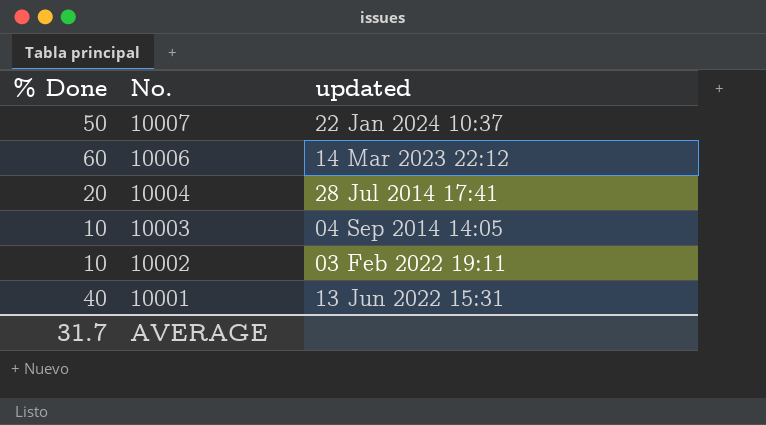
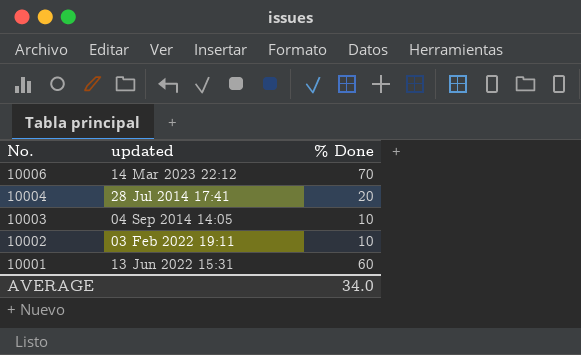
column % Done | position: 1 -> 3
row 10007: 50 | 22 Jan 2024 10:37 -> none
10006 | % Done: 60 -> 70
10001 | % Done: 40 -> 60
AVERAGE | % Done: 31.7 -> 34.0

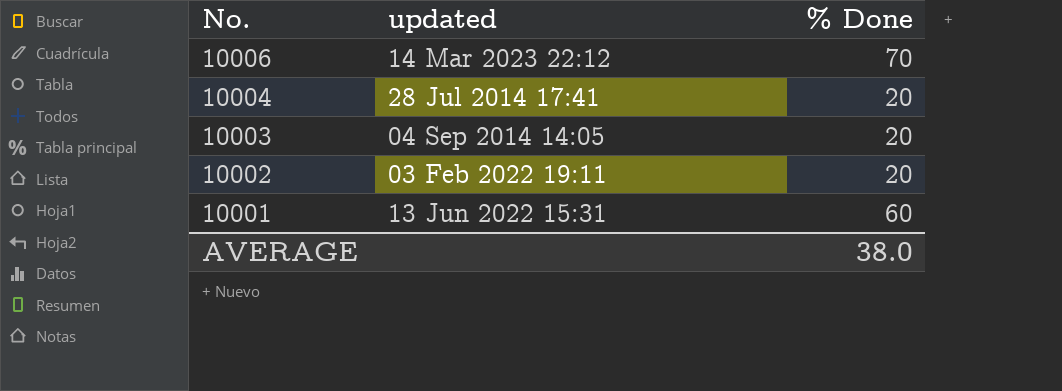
10003 | % Done: 10 -> 20
10002 | % Done: 10 -> 20
AVERAGE | % Done: 34.0 -> 38.0

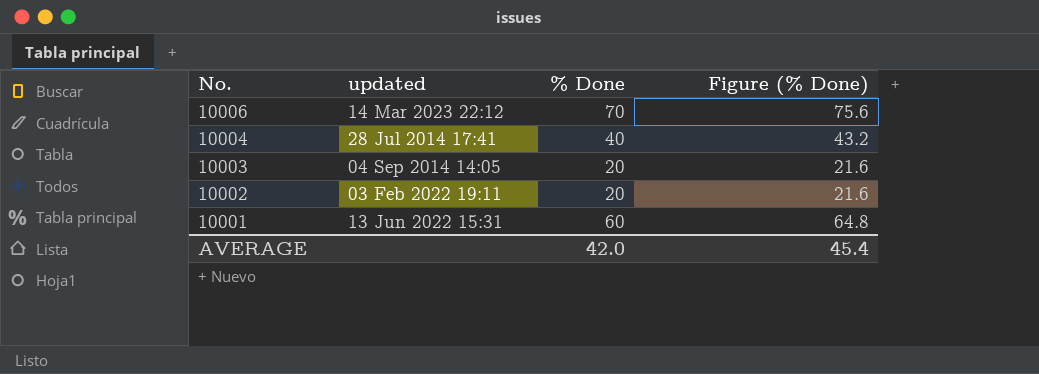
column Figure (% Done) | formula: none -> [% Done] * 1.08
10004 | % Done: 20 -> 40
AVERAGE | % Done: 38.0 -> 42.0

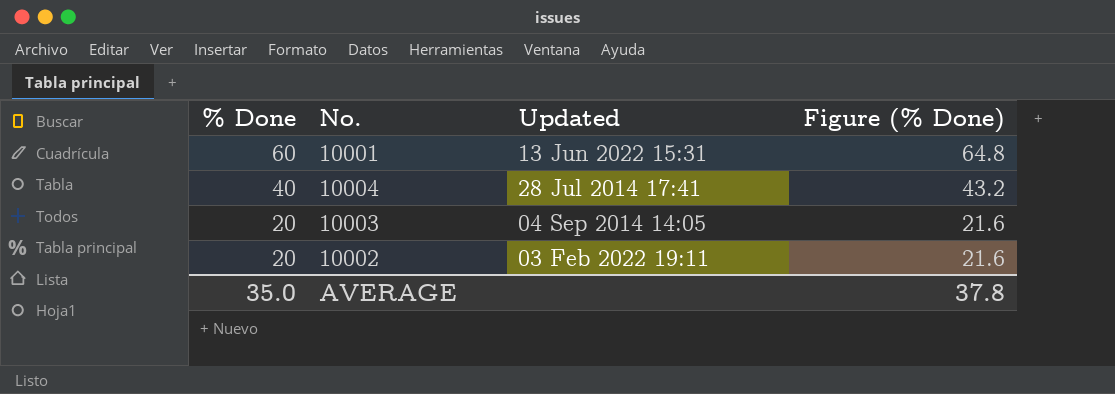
row order: No. descending -> % Done descending
column % Done | position: 3 -> 1
column name: updated -> Updated
row 10006: 14 Mar 2023 22:12 | 70 | 75.6 -> none
AVERAGE | % Done: 42.0 -> 35.0
AVERAGE | Figure (% Done): 45.4 -> 37.8

